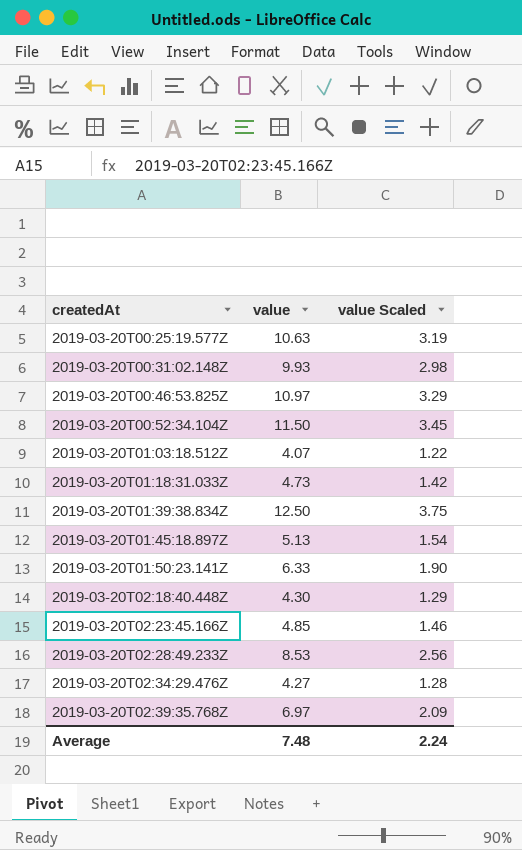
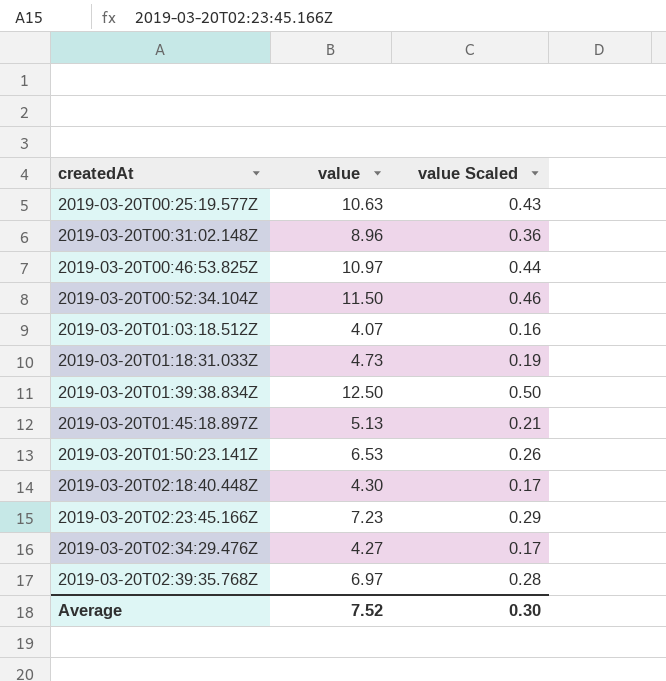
column value Scaled | formula: [value] * 0.3 -> [value] * 0.04
row 2019-03-20T02:28:49.233Z: 8.53 | 2.56 -> none
2019-03-20T00:31:02.148Z | value: 9.93 -> 8.96
2019-03-20T01:50:23.141Z | value: 6.33 -> 6.53
2019-03-20T02:23:45.166Z | value: 4.85 -> 7.23
Average | value: 7.48 -> 7.52
Average | value Scaled: 2.24 -> 0.30

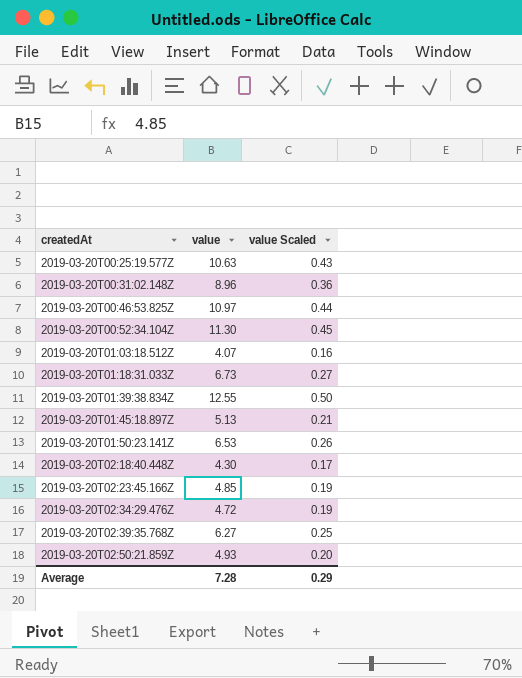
2019-03-20T00:52:34.104Z | value: 11.50 -> 11.30
2019-03-20T00:52:34.104Z | value Scaled: 0.46 -> 0.45
2019-03-20T01:18:31.033Z | value: 4.73 -> 6.73
2019-03-20T01:18:31.033Z | value Scaled: 0.19 -> 0.27
2019-03-20T01:39:38.834Z | value: 12.50 -> 12.55
2019-03-20T02:23:45.166Z | value: 7.23 -> 4.85
2019-03-20T02:23:45.166Z | value Scaled: 0.29 -> 0.19
2019-03-20T02:34:29.476Z | value: 4.27 -> 4.72
2019-03-20T02:34:29.476Z | value Scaled: 0.17 -> 0.19
2019-03-20T02:39:35.768Z | value: 6.97 -> 6.27
2019-03-20T02:39:35.768Z | value Scaled: 0.28 -> 0.25
row 2019-03-20T02:50:21.859Z: none -> 4.93 | 0.20
Average | value: 7.52 -> 7.28
Average | value Scaled: 0.30 -> 0.29

